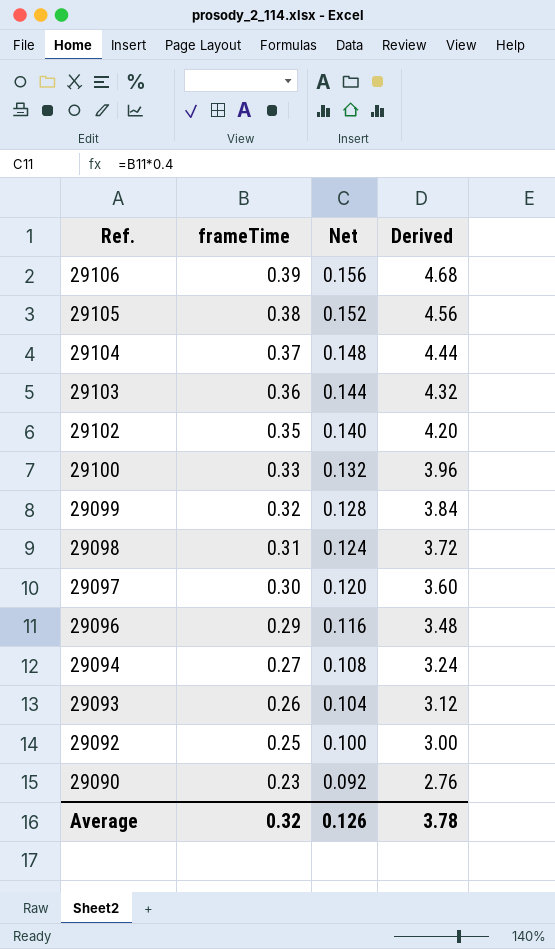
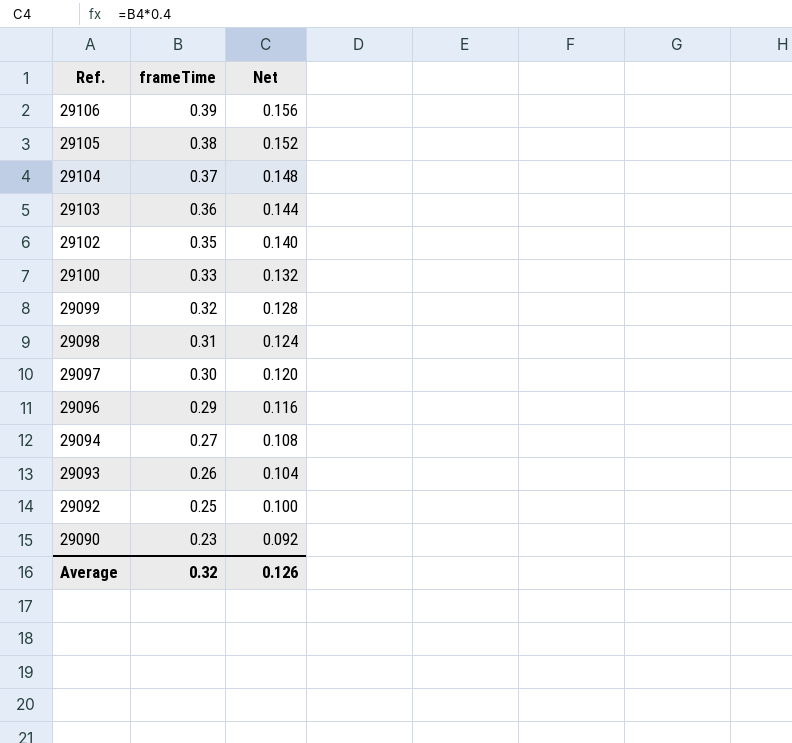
column Derived | formula: [frameTime] * 12 -> none

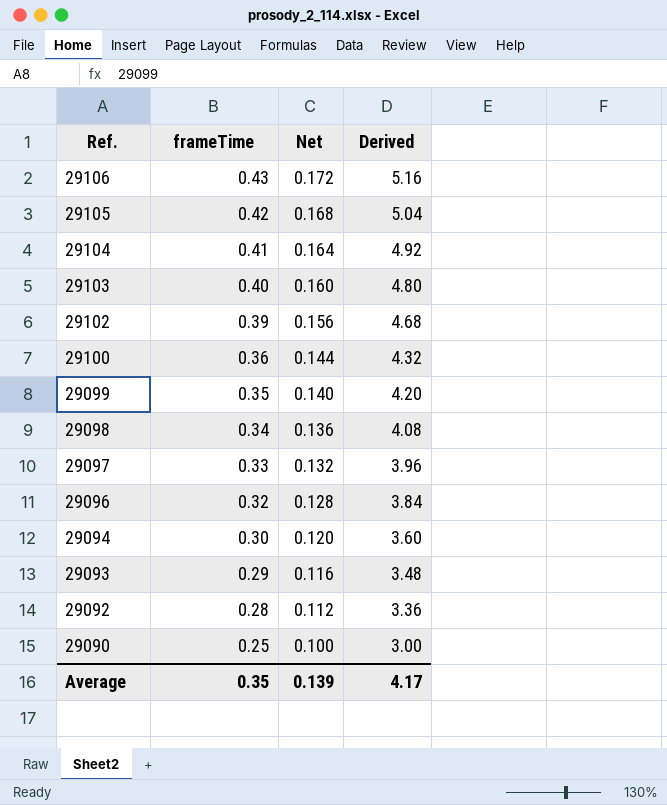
column Derived | formula: none -> [frameTime] * 12
29106 | frameTime: 0.39 -> 0.43
29106 | Net: 0.156 -> 0.172
29105 | frameTime: 0.38 -> 0.42
29105 | Net: 0.152 -> 0.168
29104 | frameTime: 0.37 -> 0.41
29104 | Net: 0.148 -> 0.164
29103 | frameTime: 0.36 -> 0.40
29103 | Net: 0.144 -> 0.160
29102 | frameTime: 0.35 -> 0.39
29102 | Net: 0.140 -> 0.156
29100 | frameTime: 0.33 -> 0.36
29100 | Net: 0.132 -> 0.144
29099 | frameTime: 0.32 -> 0.35
29099 | Net: 0.128 -> 0.140
29098 | frameTime: 0.31 -> 0.34
29098 | Net: 0.124 -> 0.136
29097 | frameTime: 0.30 -> 0.33
29097 | Net: 0.120 -> 0.132
29096 | frameTime: 0.29 -> 0.32
29096 | Net: 0.116 -> 0.128
29094 | frameTime: 0.27 -> 0.30
29094 | Net: 0.108 -> 0.120
29093 | frameTime: 0.26 -> 0.29
29093 | Net: 0.104 -> 0.116
29092 | frameTime: 0.25 -> 0.28
29092 | Net: 0.100 -> 0.112
29090 | frameTime: 0.23 -> 0.25
29090 | Net: 0.092 -> 0.100
Average | frameTime: 0.32 -> 0.35
Average | Net: 0.126 -> 0.139

